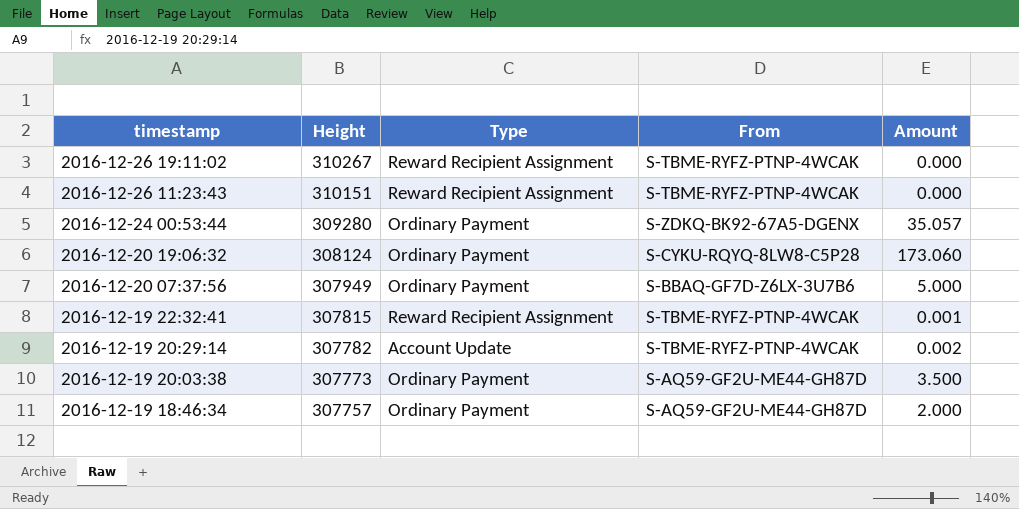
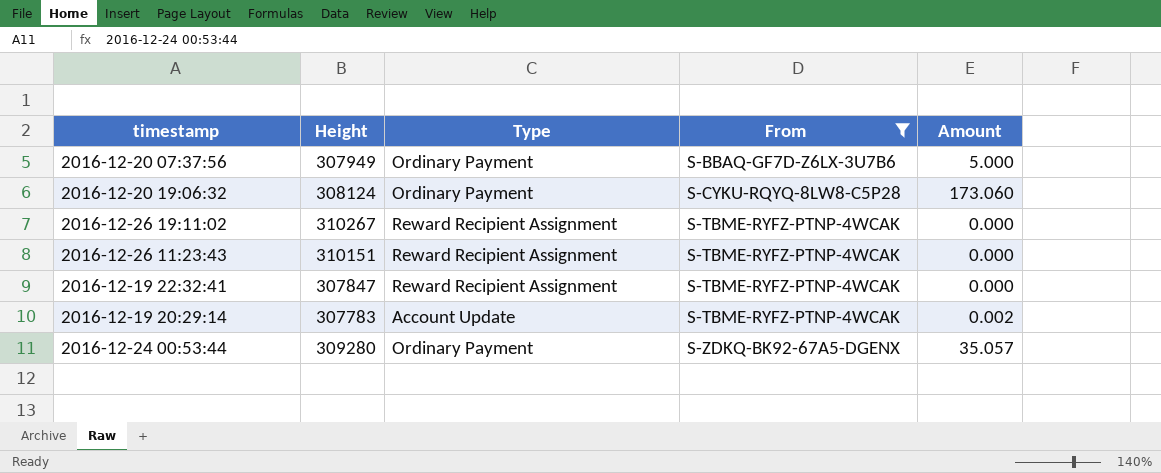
filter: none -> From != S-AQ59-GF2U-ME44-GH87D
row order: timestamp descending -> From ascending
2016-12-19 22:32:41 | Height: 307815 -> 307847
2016-12-19 22:32:41 | Amount: 0.001 -> 0.000
2016-12-19 20:29:14 | Height: 307782 -> 307783

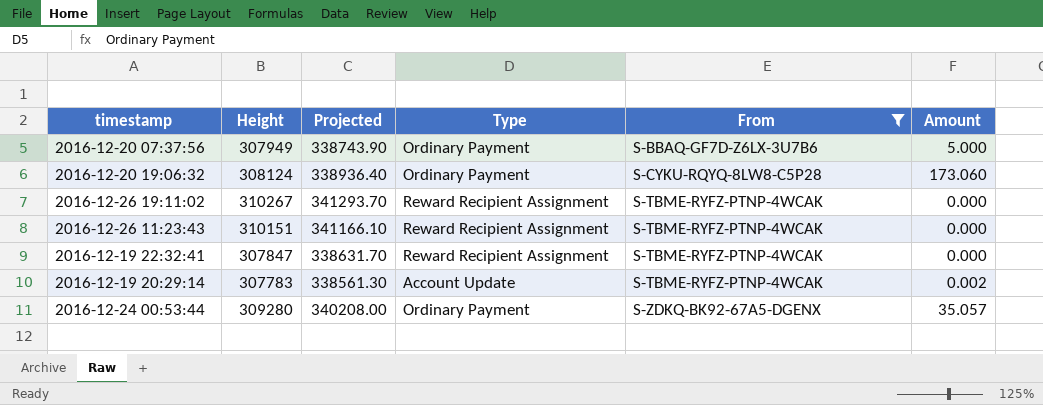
column Projected | formula: none -> [Height] * 1.1

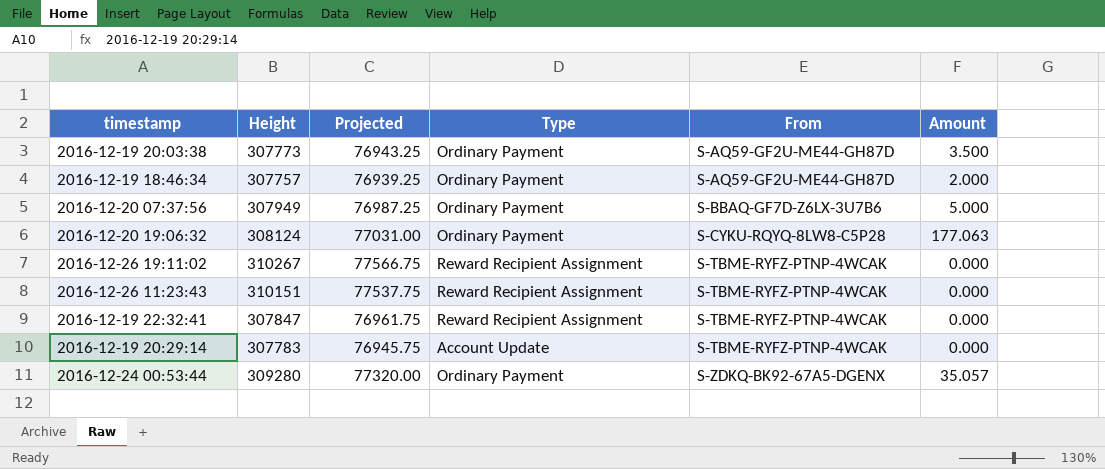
filter: From != S-AQ59-GF2U-ME44-GH87D -> none
column Projected | formula: [Height] * 1.1 -> [Height] * 0.25
2016-12-20 19:06:32 | Amount: 173.060 -> 177.063
2016-12-19 20:29:14 | Amount: 0.002 -> 0.000

